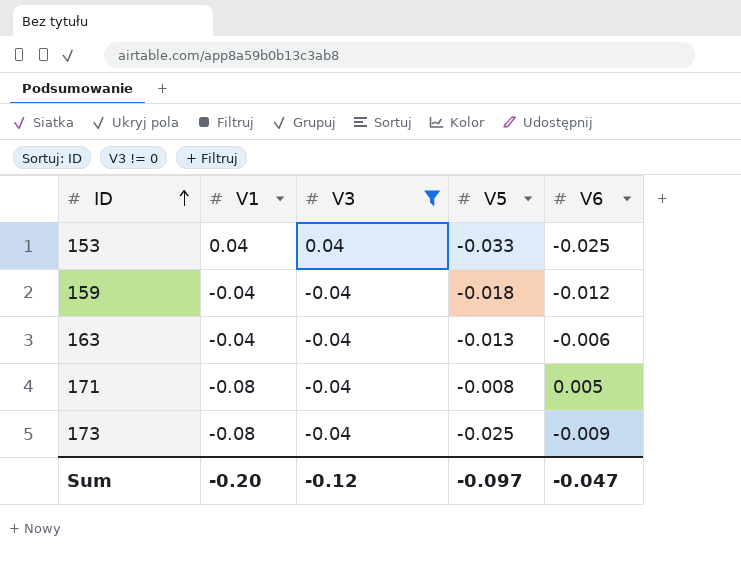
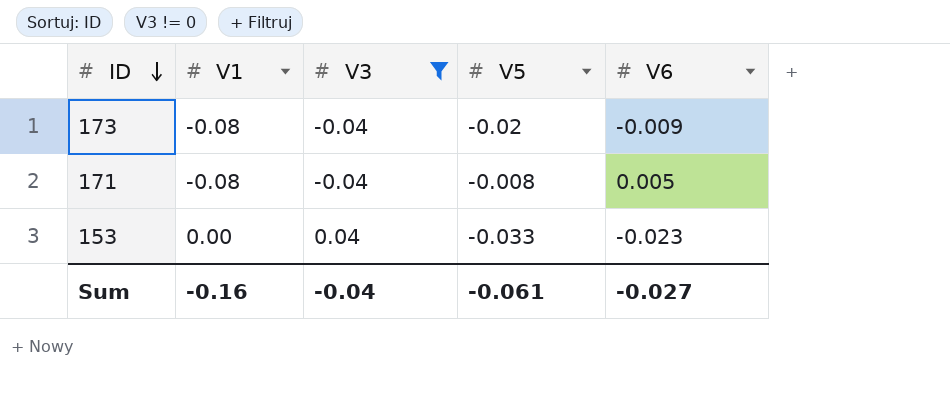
row order: ID ascending -> ID descending
row 159: -0.04 | -0.04 | -0.018 | -0.012 -> none
row 163: -0.04 | -0.04 | -0.013 | -0.006 -> none
173 | V5: -0.025 -> -0.02
153 | V1: 0.04 -> 0.00
153 | V6: -0.025 -> -0.023
Sum | V1: -0.20 -> -0.16
Sum | V3: -0.12 -> -0.04
Sum | V5: -0.097 -> -0.061
Sum | V6: -0.047 -> -0.027

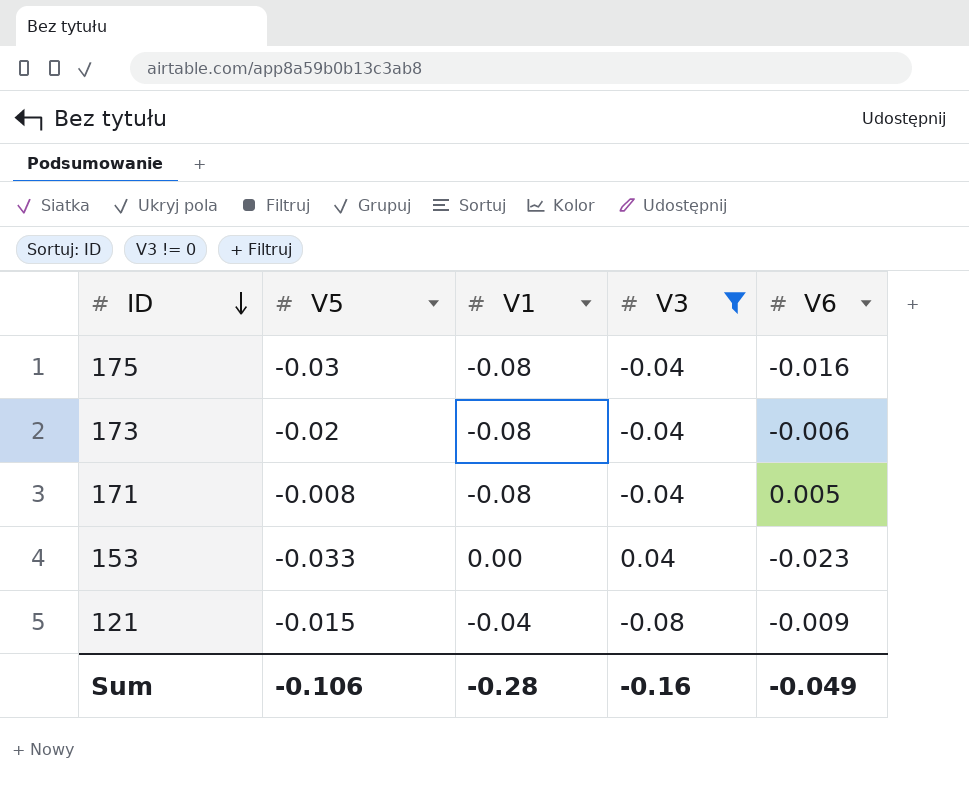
column V5 | position: 4 -> 2
row 175: none -> -0.03 | -0.08 | -0.04 | -0.016
173 | V6: -0.009 -> -0.006
row 121: none -> -0.015 | -0.04 | -0.08 | -0.009
Sum | V5: -0.061 -> -0.106
Sum | V1: -0.16 -> -0.28
Sum | V3: -0.04 -> -0.16
Sum | V6: -0.027 -> -0.049

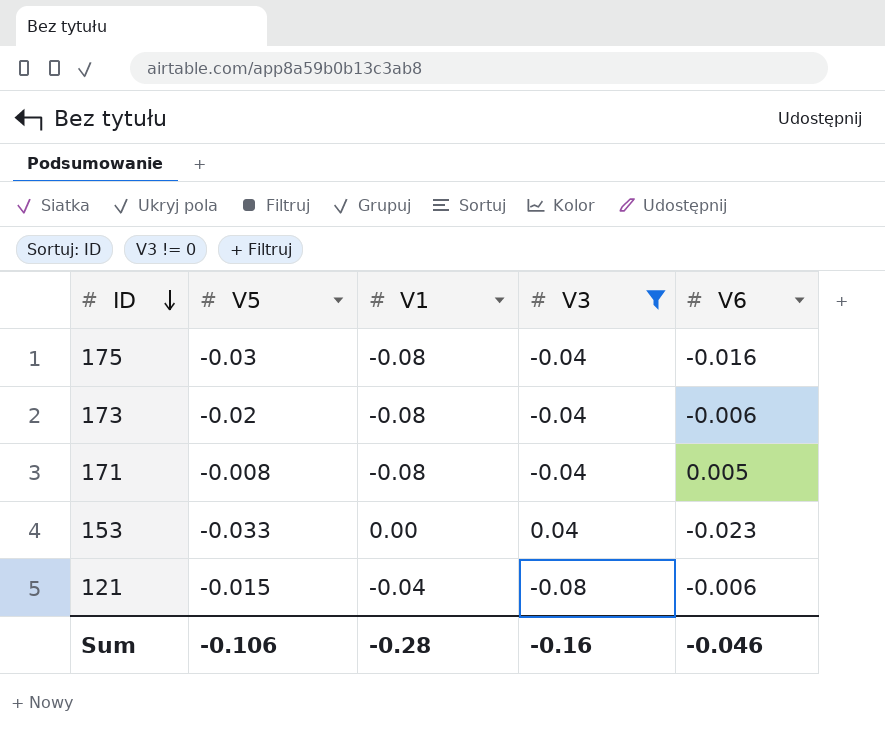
121 | V6: -0.009 -> -0.006
Sum | V6: -0.049 -> -0.046

